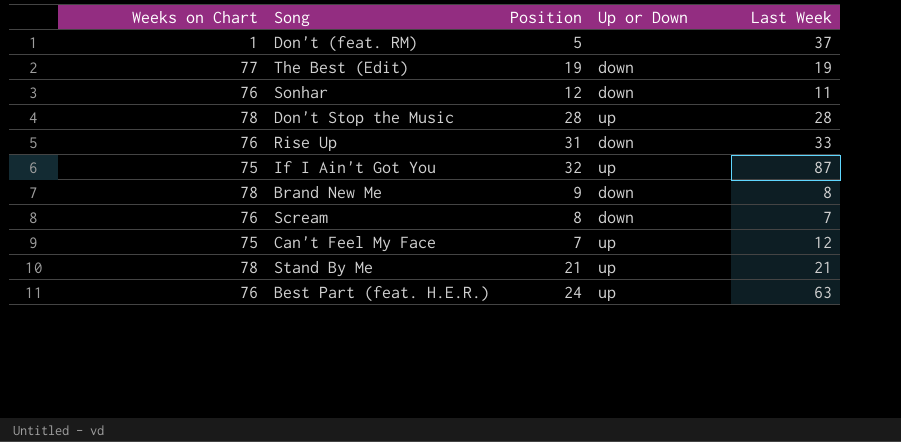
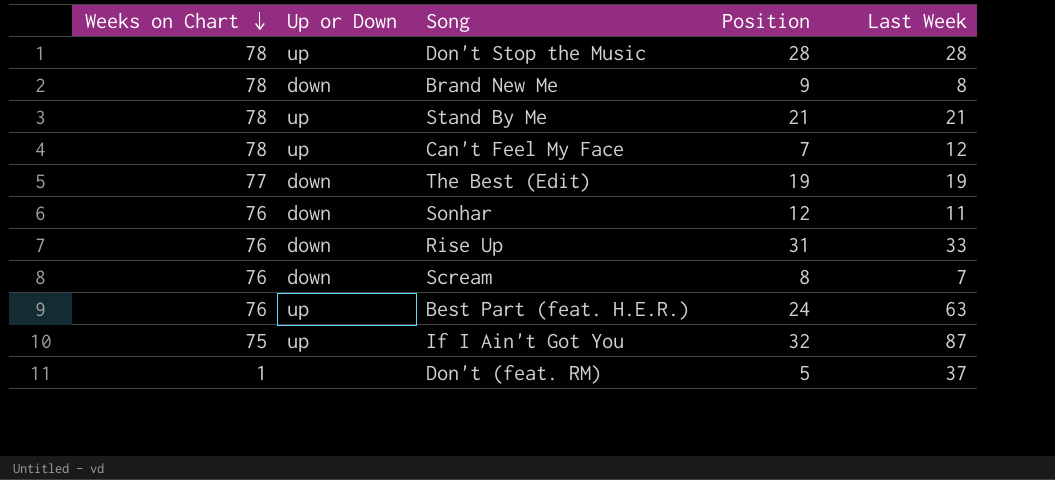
row order: none -> Weeks on Chart descending
column Up or Down | position: 4 -> 2
Can't Feel My Face | Weeks on Chart: 75 -> 78

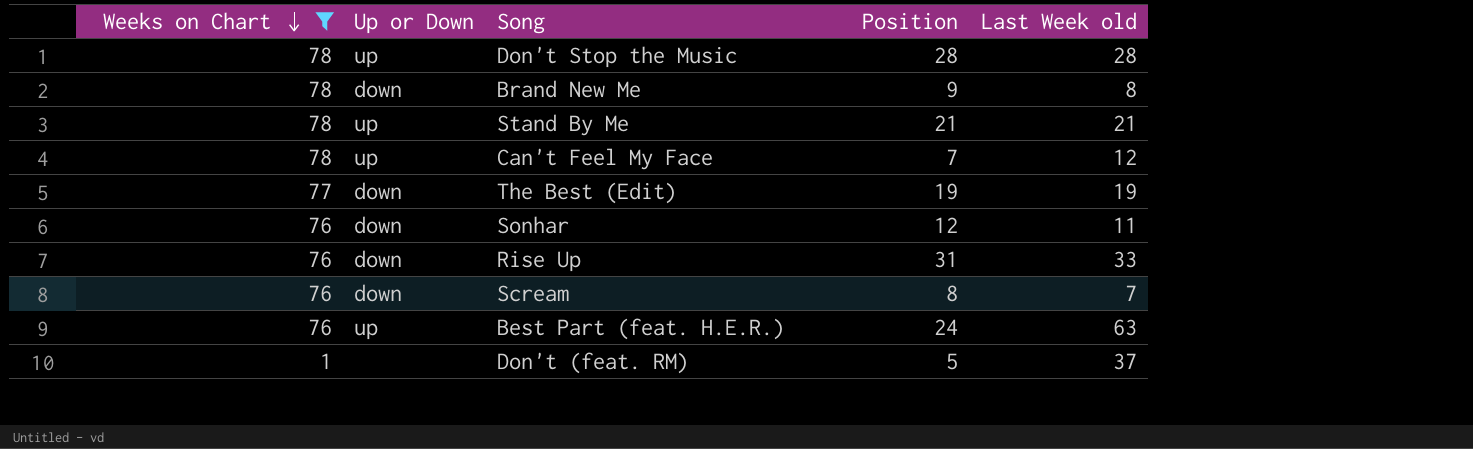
filter: none -> Weeks on Chart != 75
column name: Last Week -> Last Week old

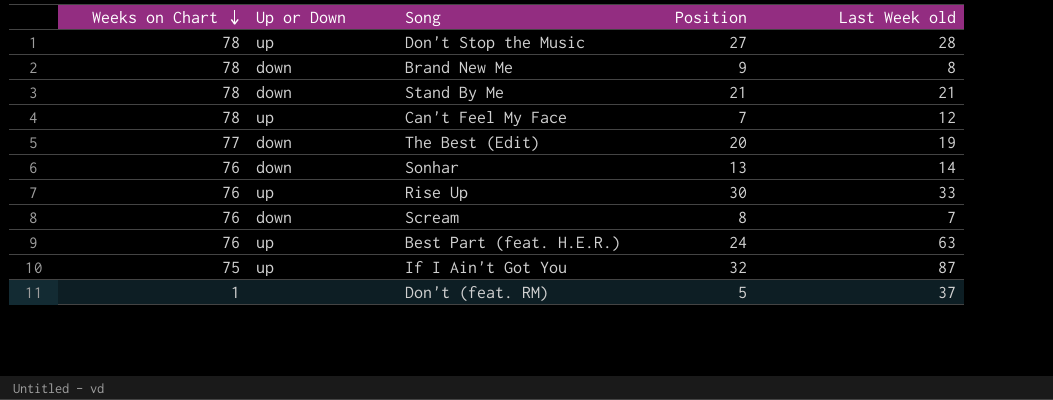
filter: Weeks on Chart != 75 -> none
Don't Stop the Music | Position: 28 -> 27
Stand By Me | Up or Down: up -> down
The Best (Edit) | Position: 19 -> 20
Sonhar | Position: 12 -> 13
Sonhar | Last Week old: 11 -> 14
Rise Up | Up or Down: down -> up
Rise Up | Position: 31 -> 30

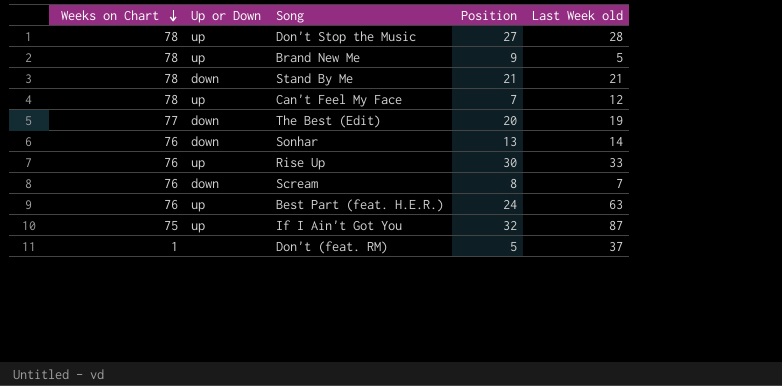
Brand New Me | Up or Down: down -> up
Brand New Me | Last Week old: 8 -> 5

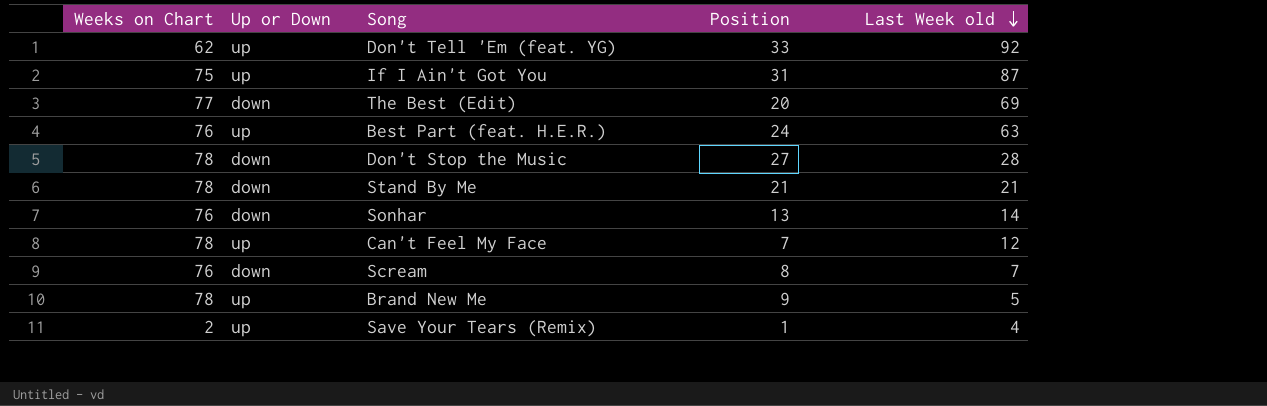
row order: Weeks on Chart descending -> Last Week old descending
row Rise Up: 76 | up | 30 | 33 -> none
row Don't (feat. RM): 1 | none | 5 | 37 -> none
row Don't Tell 'Em (feat. YG): none -> 62 | up | 33 | 92
If I Ain't Got You | Position: 32 -> 31
The Best (Edit) | Last Week old: 19 -> 69
Don't Stop the Music | Up or Down: up -> down
row Save Your Tears (Remix): none -> 2 | up | 1 | 4

